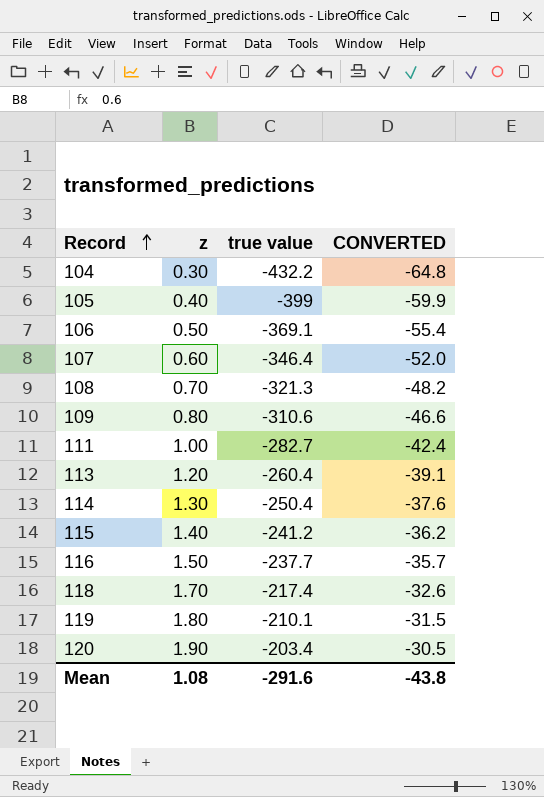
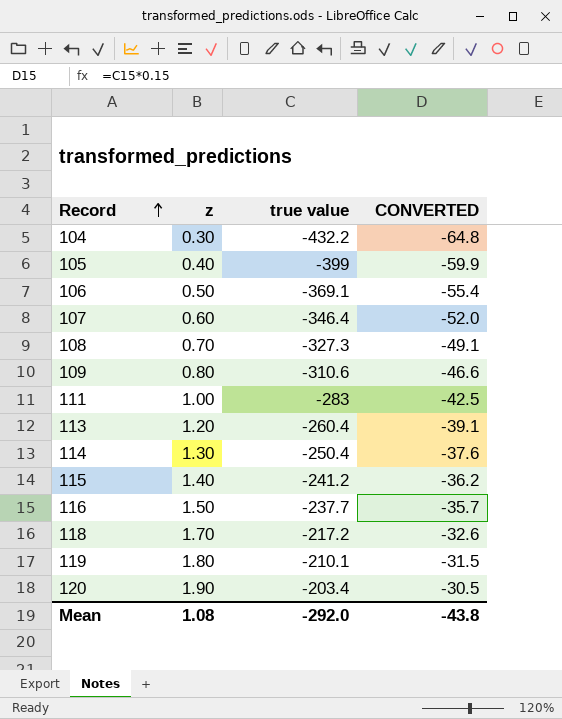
108 | true value: -321.3 -> -327.3
108 | CONVERTED: -48.2 -> -49.1
111 | true value: -282.7 -> -283
111 | CONVERTED: -42.4 -> -42.5
118 | true value: -217.4 -> -217.2
Mean | true value: -291.6 -> -292.0

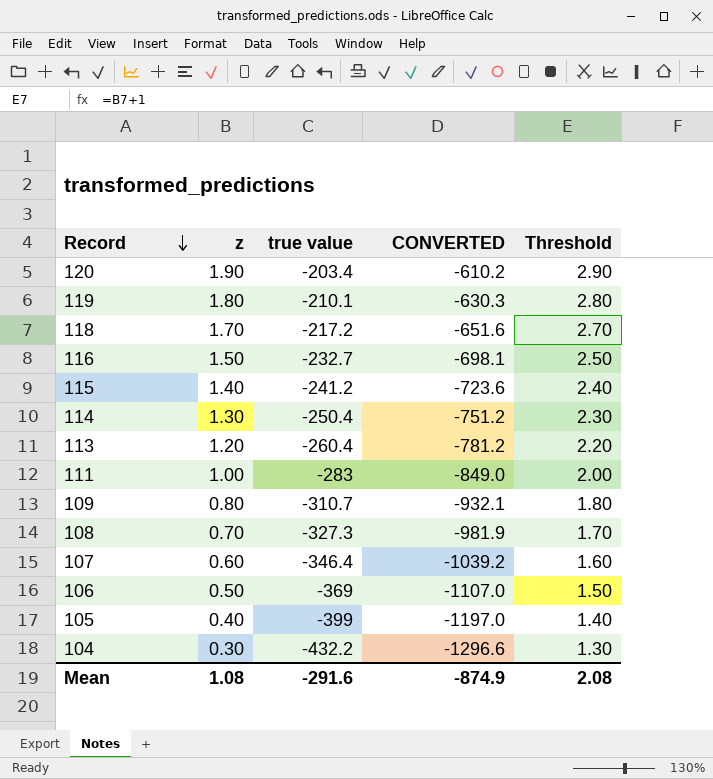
row order: Record ascending -> Record descending
column CONVERTED | formula: [true value] * 0.15 -> [true value] * 3
column Threshold | formula: none -> [z] + 1
116 | true value: -237.7 -> -232.7
109 | true value: -310.6 -> -310.7
106 | true value: -369.1 -> -369
Mean | true value: -292.0 -> -291.6
Mean | CONVERTED: -43.8 -> -874.9

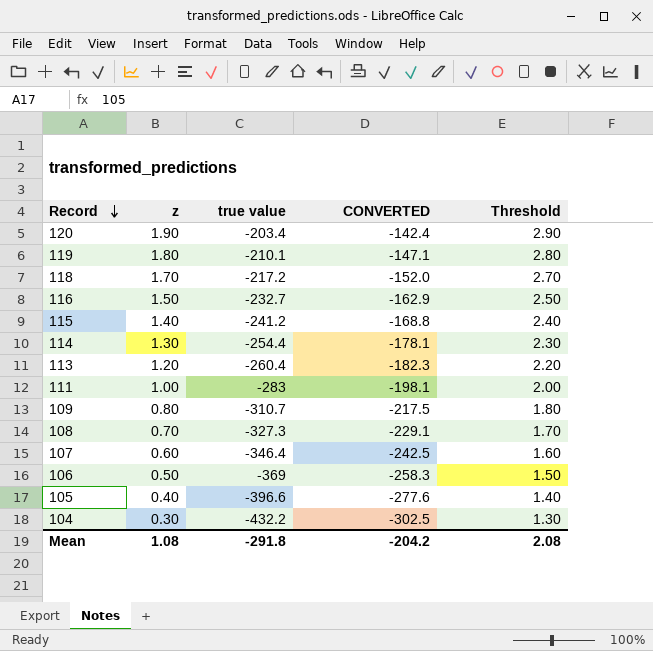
column CONVERTED | formula: [true value] * 3 -> [true value] * 0.7
114 | true value: -250.4 -> -254.4
105 | true value: -399 -> -396.6
Mean | true value: -291.6 -> -291.8
Mean | CONVERTED: -874.9 -> -204.2

